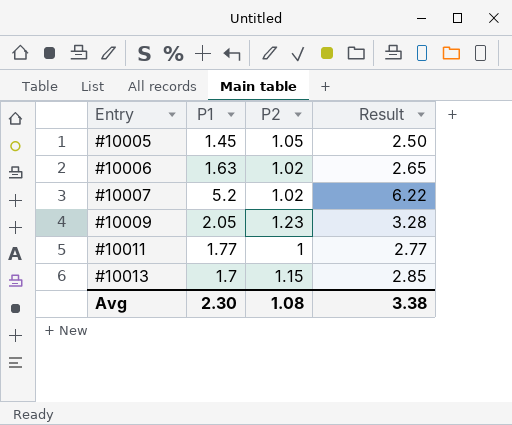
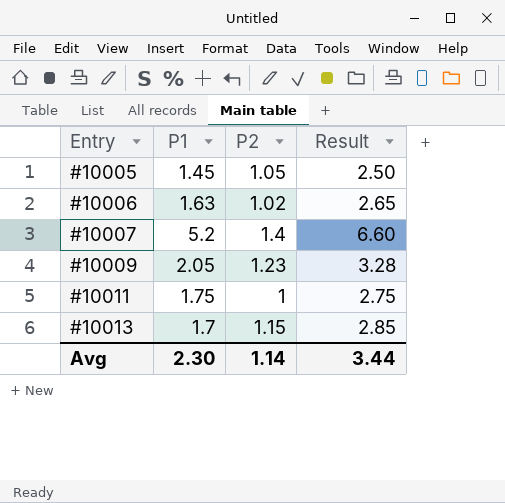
#10007 | P2: 1.02 -> 1.4
#10007 | Result: 6.22 -> 6.60
#10011 | P1: 1.77 -> 1.75
#10011 | Result: 2.77 -> 2.75
Avg | P2: 1.08 -> 1.14
Avg | Result: 3.38 -> 3.44

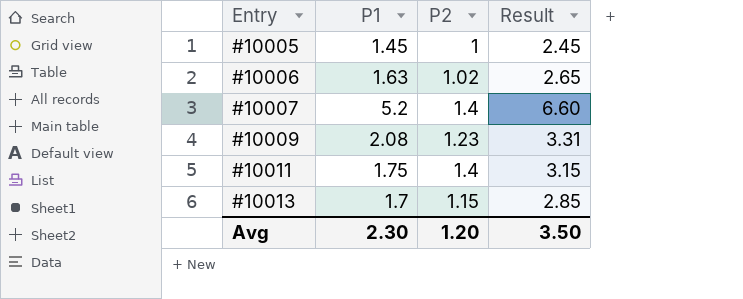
#10005 | P2: 1.05 -> 1
#10005 | Result: 2.50 -> 2.45
#10009 | P1: 2.05 -> 2.08
#10009 | Result: 3.28 -> 3.31
#10011 | P2: 1 -> 1.4
#10011 | Result: 2.75 -> 3.15
Avg | P2: 1.14 -> 1.20
Avg | Result: 3.44 -> 3.50

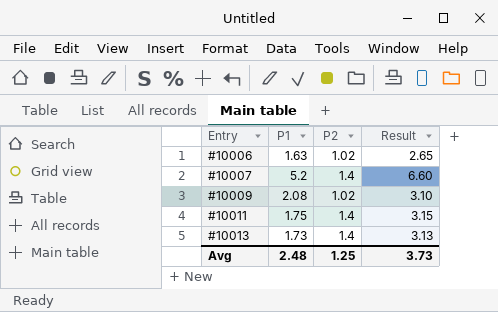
row #10005: 1.45 | 1 | 2.45 -> none
#10009 | P2: 1.23 -> 1.02
#10009 | Result: 3.31 -> 3.10
#10013 | P1: 1.7 -> 1.73
#10013 | P2: 1.15 -> 1.4
#10013 | Result: 2.85 -> 3.13
Avg | P1: 2.30 -> 2.48
Avg | P2: 1.20 -> 1.25
Avg | Result: 3.50 -> 3.73

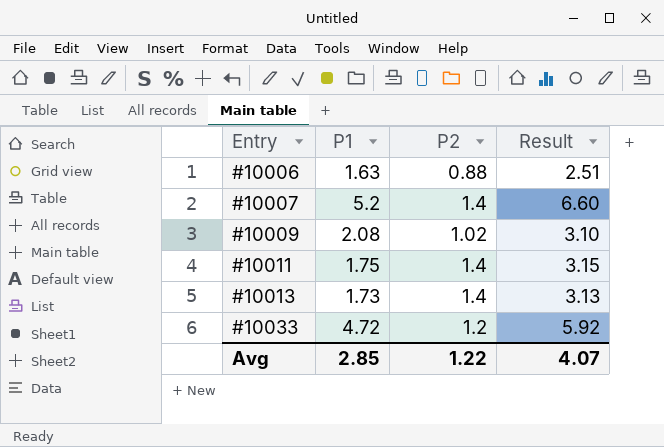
#10006 | P2: 1.02 -> 0.88
#10006 | Result: 2.65 -> 2.51
row #10033: none -> 4.72 | 1.2 | 5.92
Avg | P1: 2.48 -> 2.85
Avg | P2: 1.25 -> 1.22
Avg | Result: 3.73 -> 4.07

